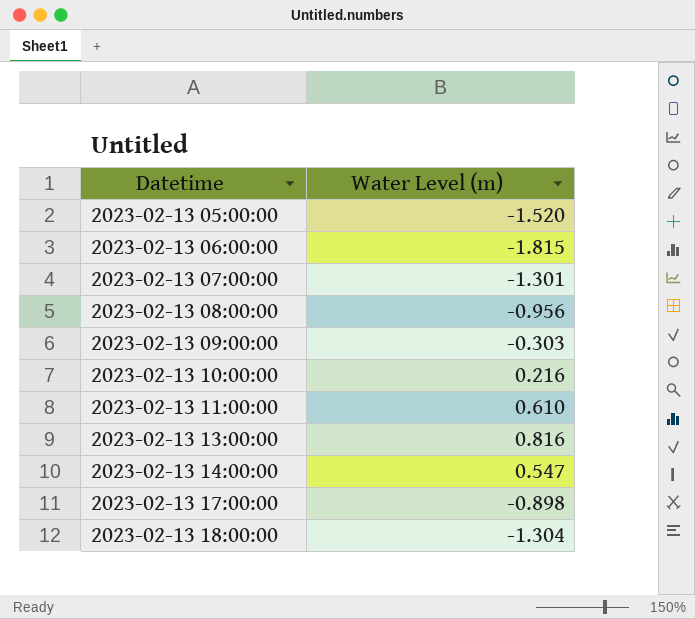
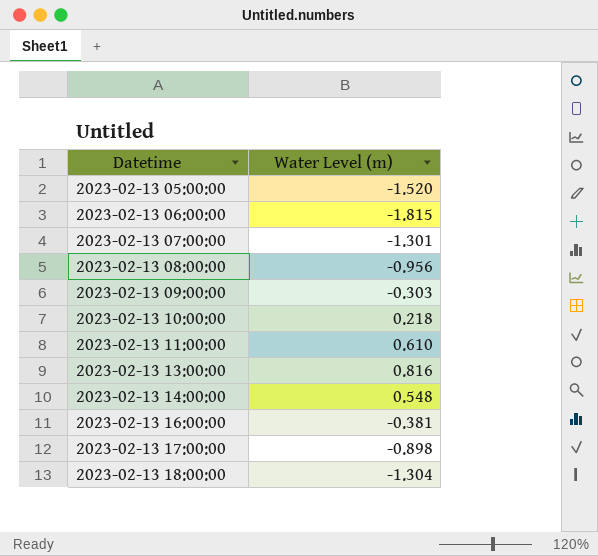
2023-02-13 10:00:00 | Water Level (m): 0.216 -> 0.218
2023-02-13 14:00:00 | Water Level (m): 0.547 -> 0.548
row 2023-02-13 16:00:00: none -> -0.381

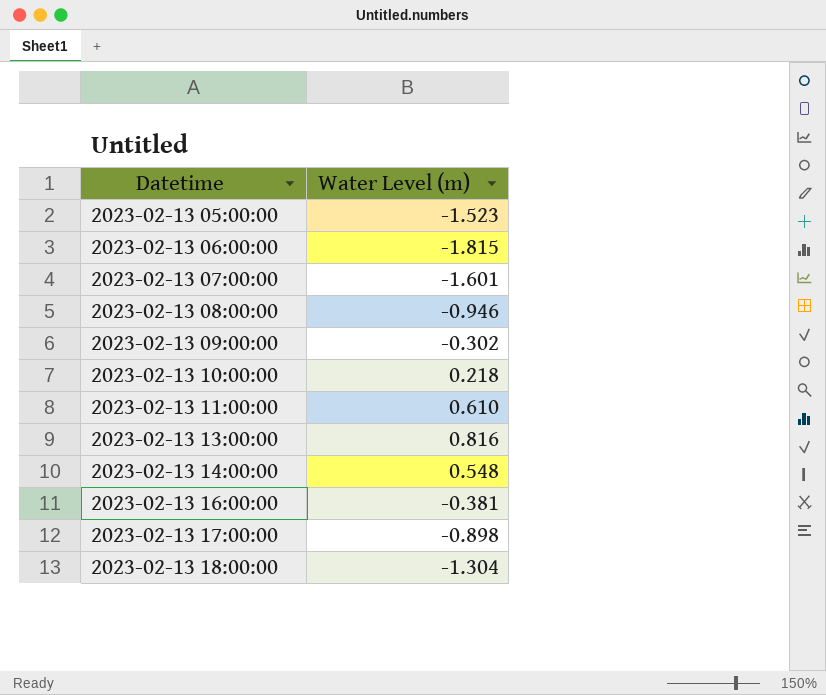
2023-02-13 05:00:00 | Water Level (m): -1.520 -> -1.523
2023-02-13 07:00:00 | Water Level (m): -1.301 -> -1.601
2023-02-13 08:00:00 | Water Level (m): -0.956 -> -0.946
2023-02-13 09:00:00 | Water Level (m): -0.303 -> -0.302

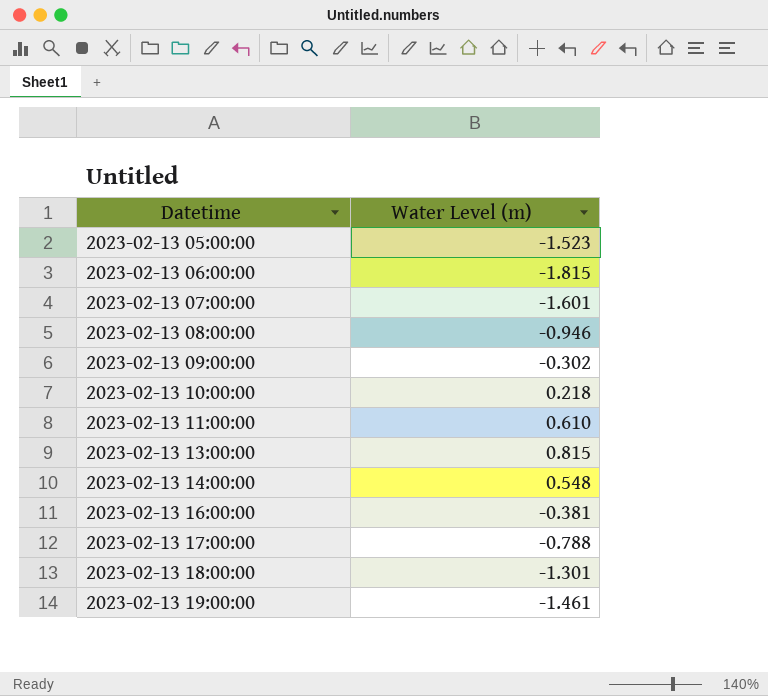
2023-02-13 13:00:00 | Water Level (m): 0.816 -> 0.815
2023-02-13 17:00:00 | Water Level (m): -0.898 -> -0.788
2023-02-13 18:00:00 | Water Level (m): -1.304 -> -1.301
row 2023-02-13 19:00:00: none -> -1.461

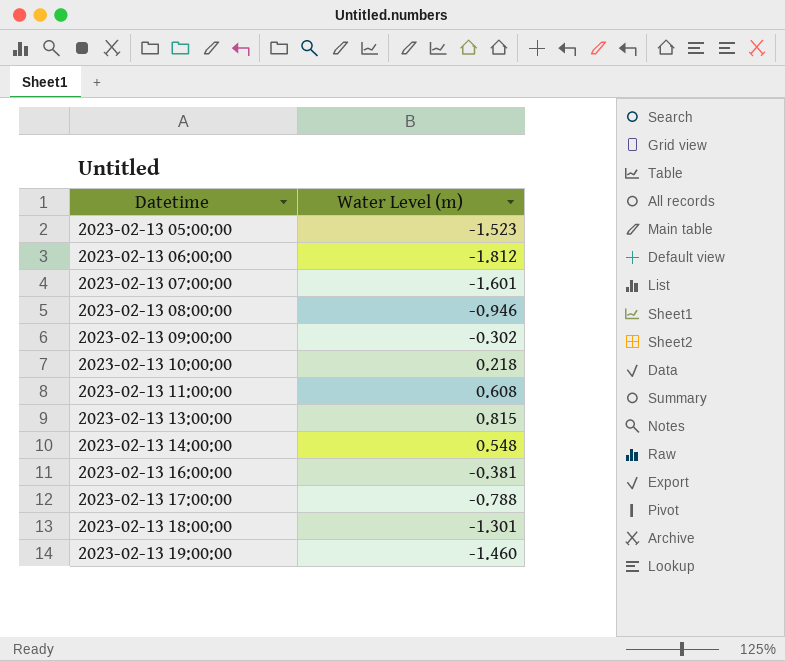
2023-02-13 06:00:00 | Water Level (m): -1.815 -> -1.812
2023-02-13 11:00:00 | Water Level (m): 0.610 -> 0.608
2023-02-13 19:00:00 | Water Level (m): -1.461 -> -1.460

